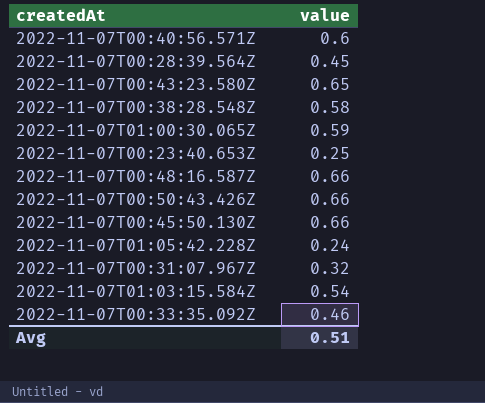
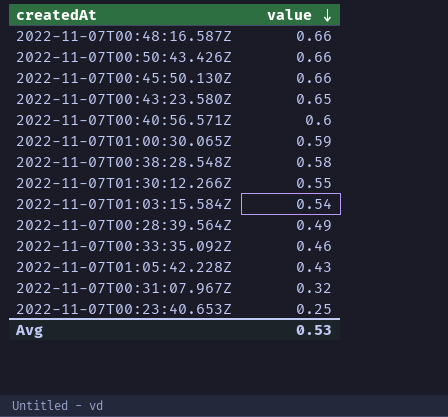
row order: none -> value descending
row 2022-11-07T01:30:12.266Z: none -> 0.55
2022-11-07T00:28:39.564Z | value: 0.45 -> 0.49
2022-11-07T01:05:42.228Z | value: 0.24 -> 0.43
Avg | value: 0.51 -> 0.53

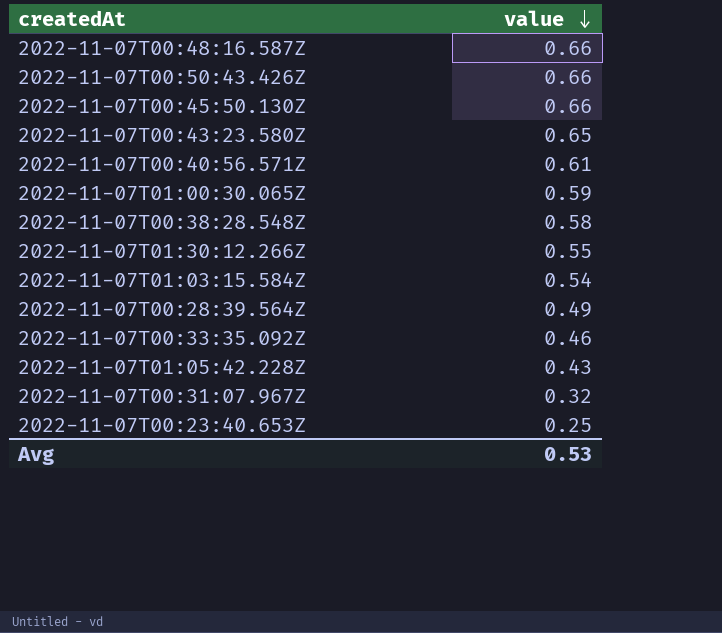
2022-11-07T00:40:56.571Z | value: 0.6 -> 0.61

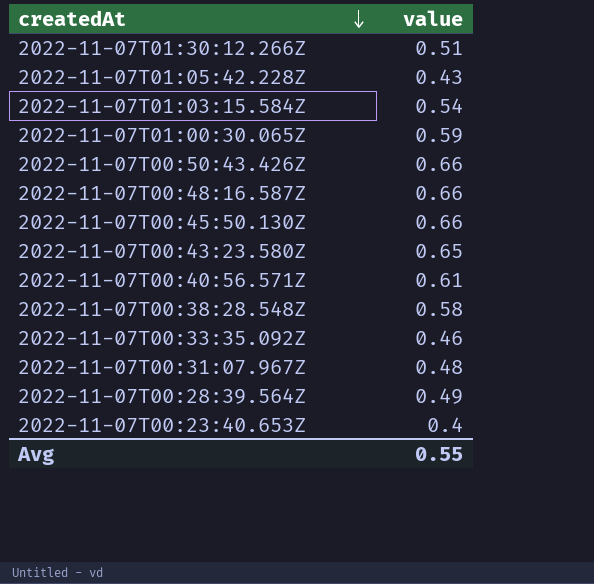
row order: value descending -> createdAt descending
2022-11-07T01:30:12.266Z | value: 0.55 -> 0.51
2022-11-07T00:31:07.967Z | value: 0.32 -> 0.48
2022-11-07T00:23:40.653Z | value: 0.25 -> 0.4
Avg | value: 0.53 -> 0.55

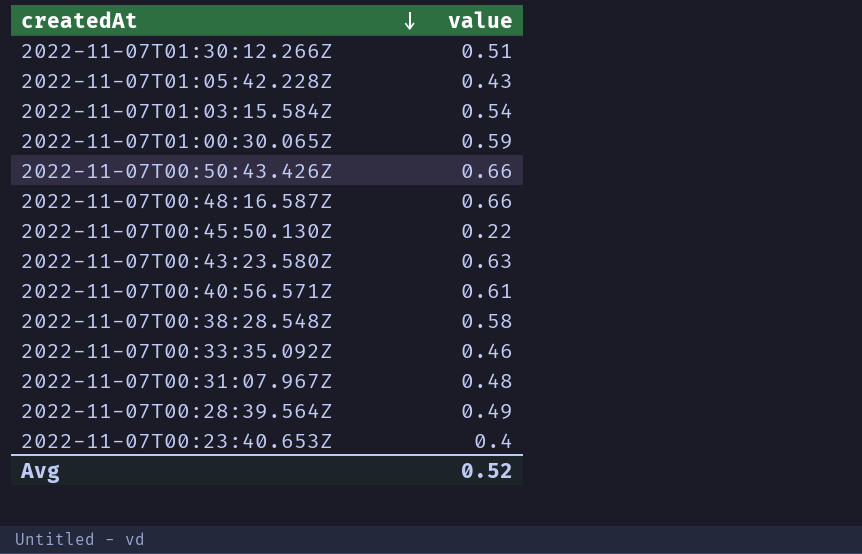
2022-11-07T00:45:50.130Z | value: 0.66 -> 0.22
2022-11-07T00:43:23.580Z | value: 0.65 -> 0.63
Avg | value: 0.55 -> 0.52

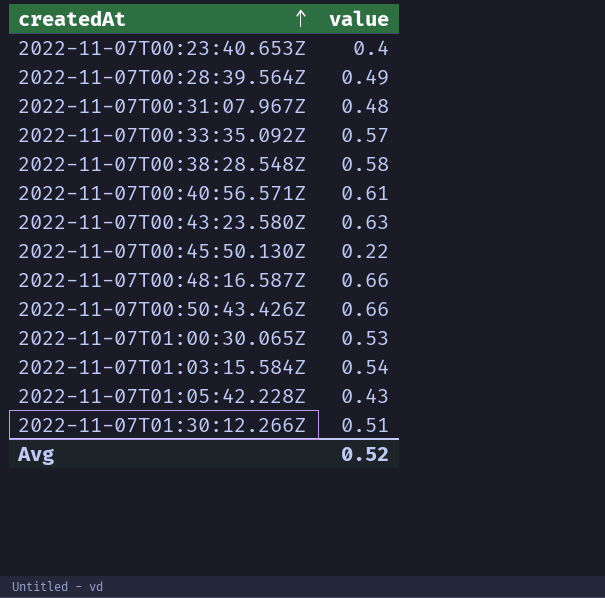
row order: createdAt descending -> createdAt ascending
2022-11-07T00:33:35.092Z | value: 0.46 -> 0.57
2022-11-07T01:00:30.065Z | value: 0.59 -> 0.53

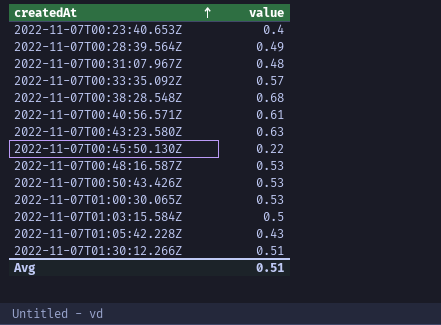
2022-11-07T00:38:28.548Z | value: 0.58 -> 0.68
2022-11-07T00:48:16.587Z | value: 0.66 -> 0.53
2022-11-07T00:50:43.426Z | value: 0.66 -> 0.53
2022-11-07T01:03:15.584Z | value: 0.54 -> 0.5
Avg | value: 0.52 -> 0.51

